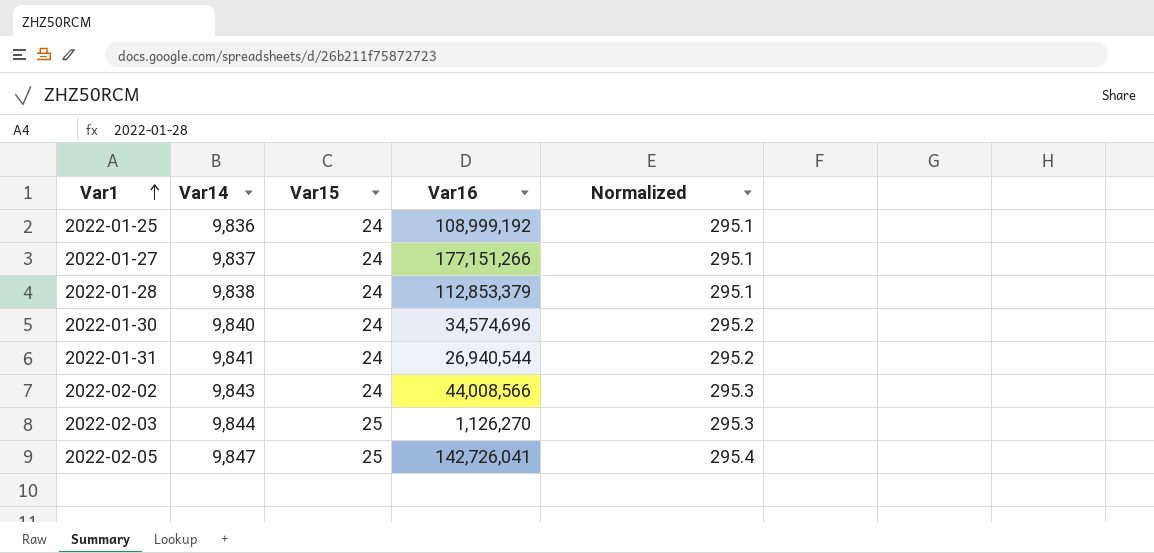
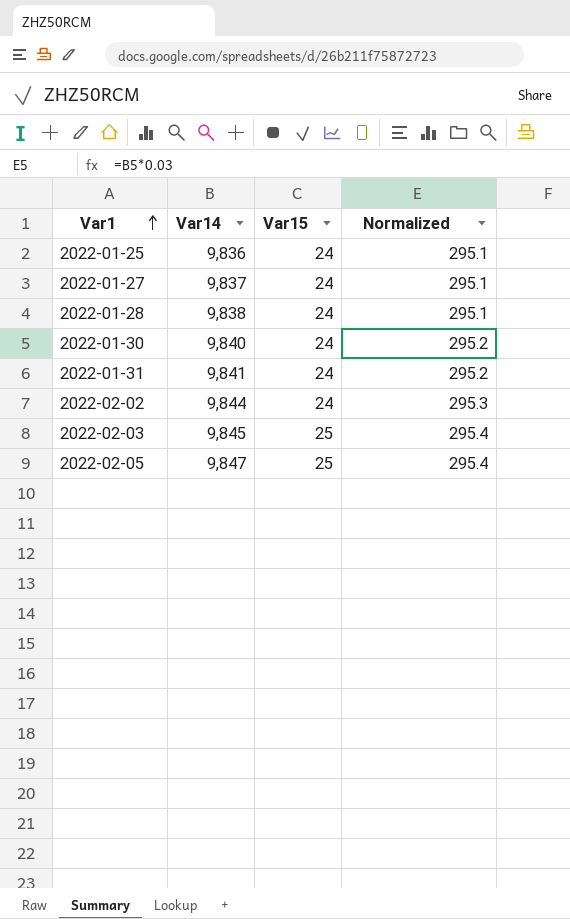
column Var16 | position: 4 -> none
2022-02-02 | Var14: 9,843 -> 9,844
2022-02-03 | Var14: 9,844 -> 9,845
2022-02-03 | Normalized: 295.3 -> 295.4

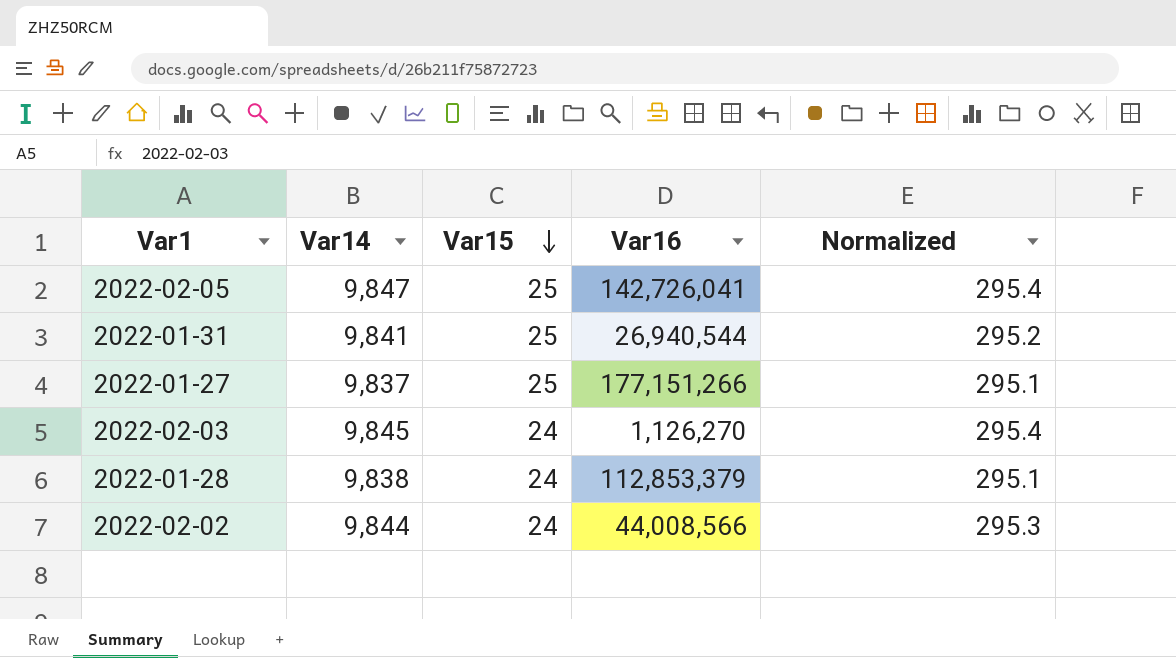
row order: Var1 ascending -> Var15 descending
column Var16 | position: none -> 4
row 2022-01-25: 9,836 | 24 | 295.1 -> none
row 2022-01-30: 9,840 | 24 | 295.2 -> none
2022-01-31 | Var15: 24 -> 25
2022-01-27 | Var15: 24 -> 25
2022-02-03 | Var15: 25 -> 24

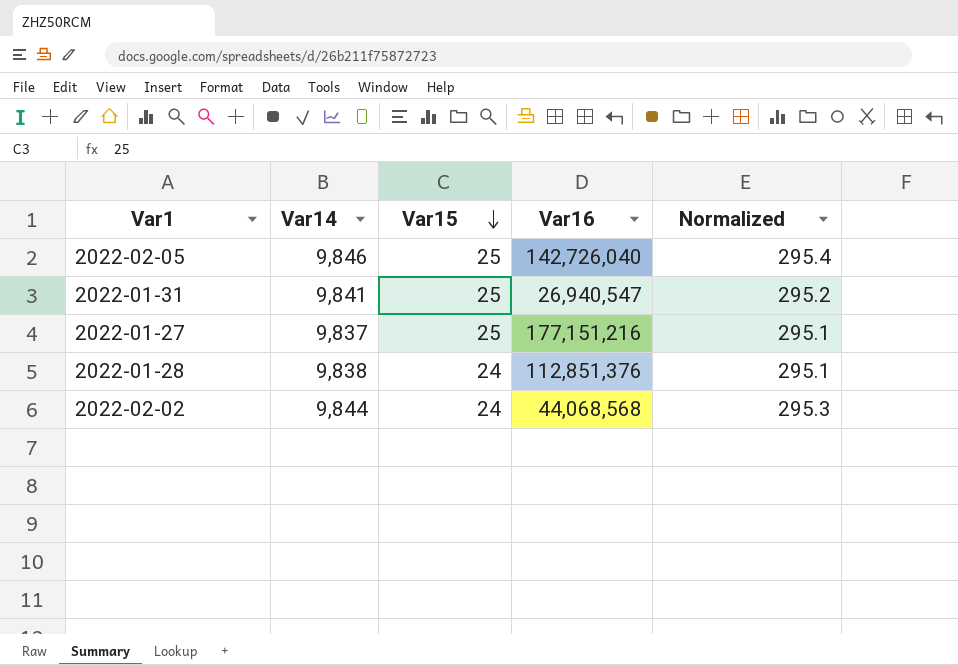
row 2022-02-03: 9,845 | 24 | 1,126,270 | 295.4 -> none
2022-02-05 | Var14: 9,847 -> 9,846
2022-02-05 | Var16: 142,726,041 -> 142,726,040
2022-01-31 | Var16: 26,940,544 -> 26,940,547
2022-01-27 | Var16: 177,151,266 -> 177,151,216
2022-01-28 | Var16: 112,853,379 -> 112,851,376
2022-02-02 | Var16: 44,008,566 -> 44,068,568

